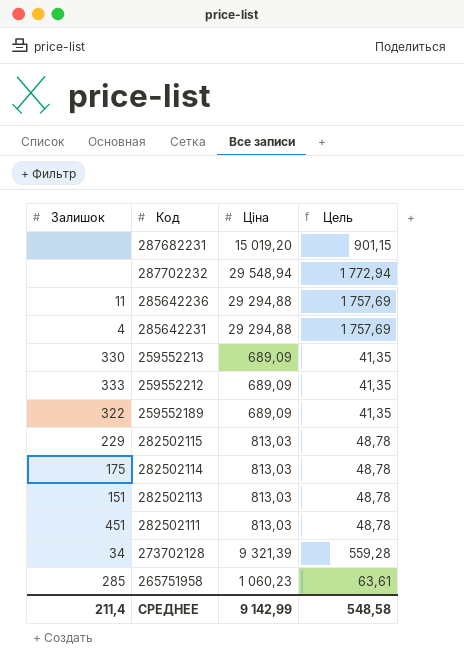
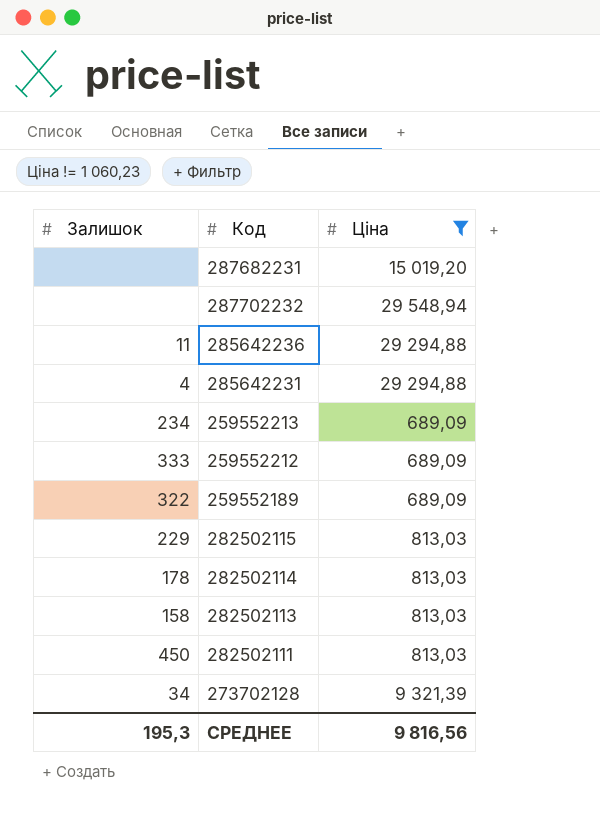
filter: none -> Ціна != 1 060,23
column Цель | formula: [Ціна] * 0,06 -> none
259552213 | Залишок: 330 -> 234
282502114 | Залишок: 175 -> 178
282502113 | Залишок: 151 -> 158
282502111 | Залишок: 451 -> 450
СРЕДНЕЕ | Залишок: 211,4 -> 195,3
СРЕДНЕЕ | Ціна: 9 142,99 -> 9 816,56

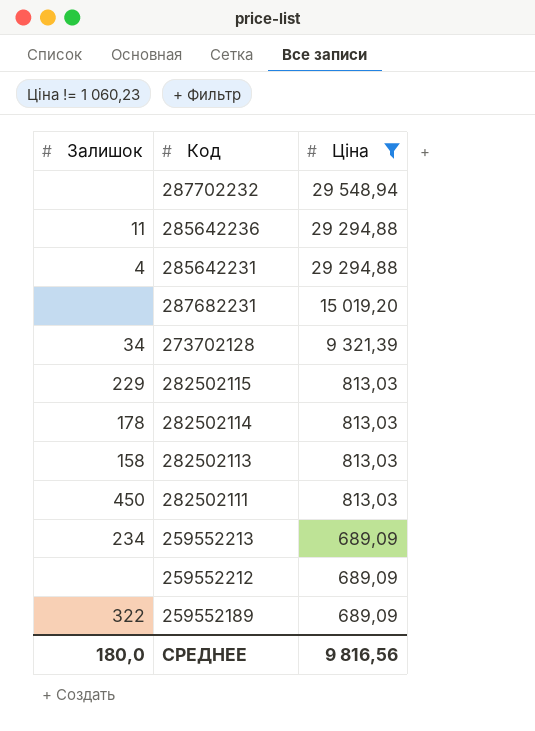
row order: none -> Ціна descending
259552212 | Залишок: 333 -> none
СРЕДНЕЕ | Залишок: 195,3 -> 180,0

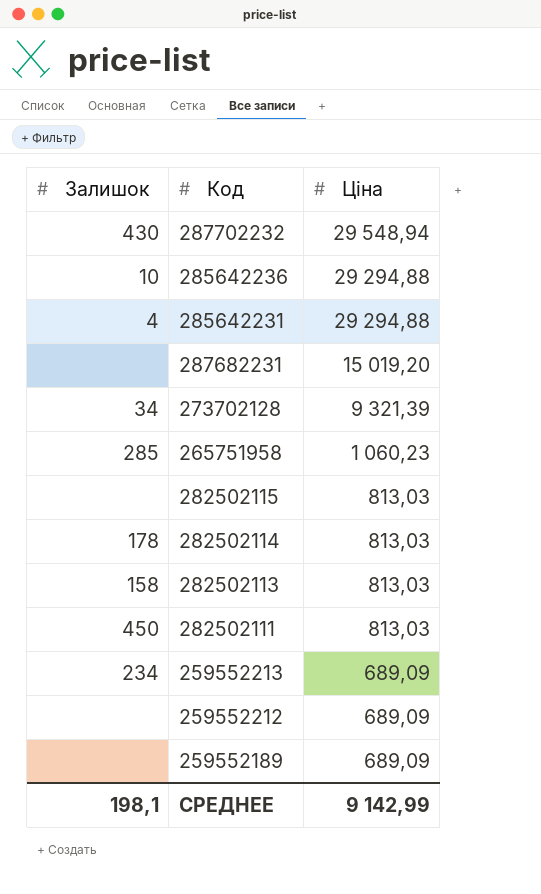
filter: Ціна != 1 060,23 -> none
287702232 | Залишок: none -> 430
285642236 | Залишок: 11 -> 10
282502115 | Залишок: 229 -> none
259552189 | Залишок: 322 -> none
СРЕДНЕЕ | Залишок: 180,0 -> 198,1
СРЕДНЕЕ | Ціна: 9 816,56 -> 9 142,99

